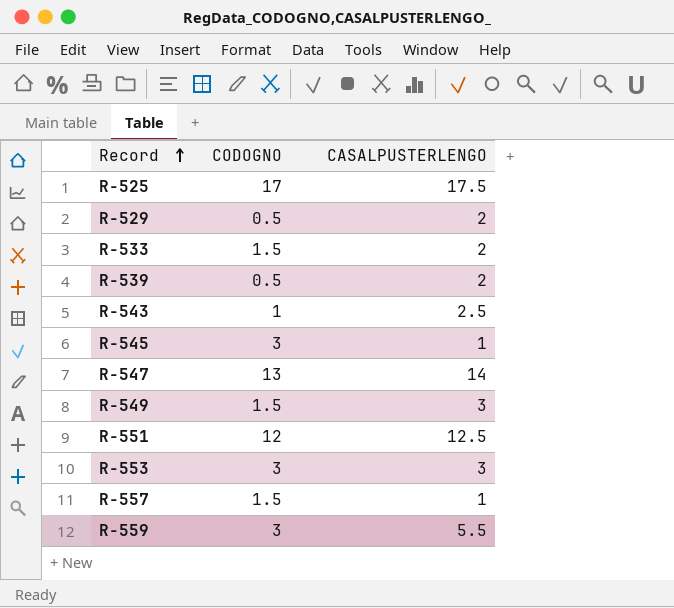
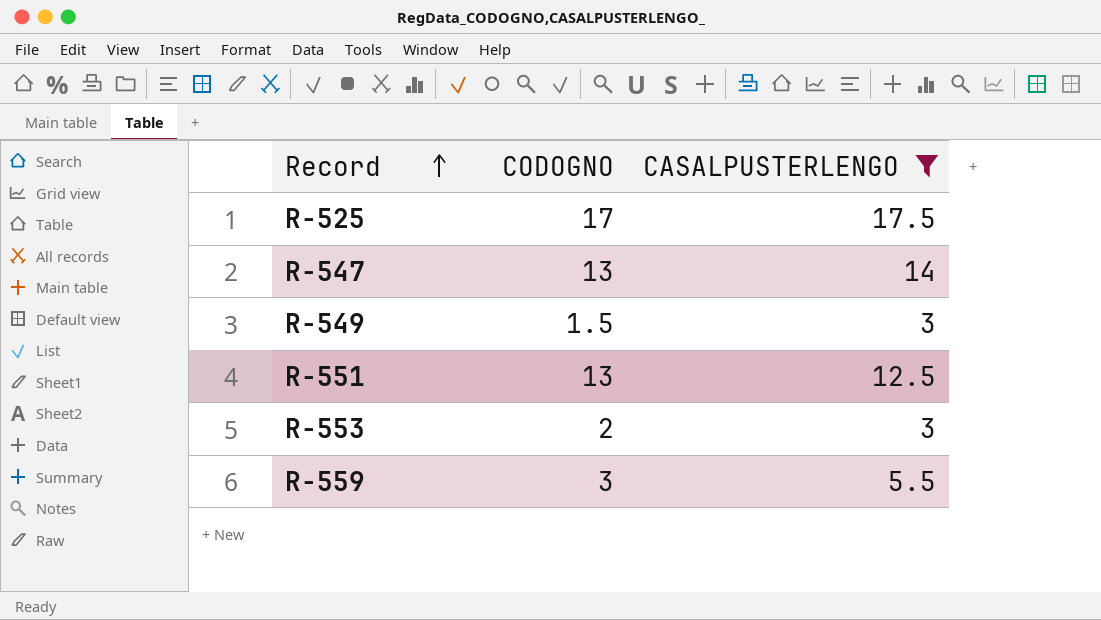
filter: none -> CASALPUSTERLENGO >= 3
R-551 | CODOGNO: 12 -> 13
R-553 | CODOGNO: 3 -> 2

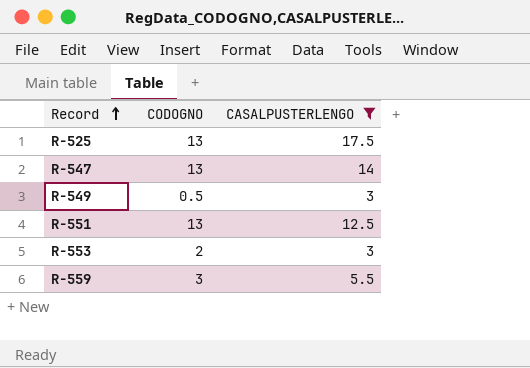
R-525 | CODOGNO: 17 -> 13
R-549 | CODOGNO: 1.5 -> 0.5

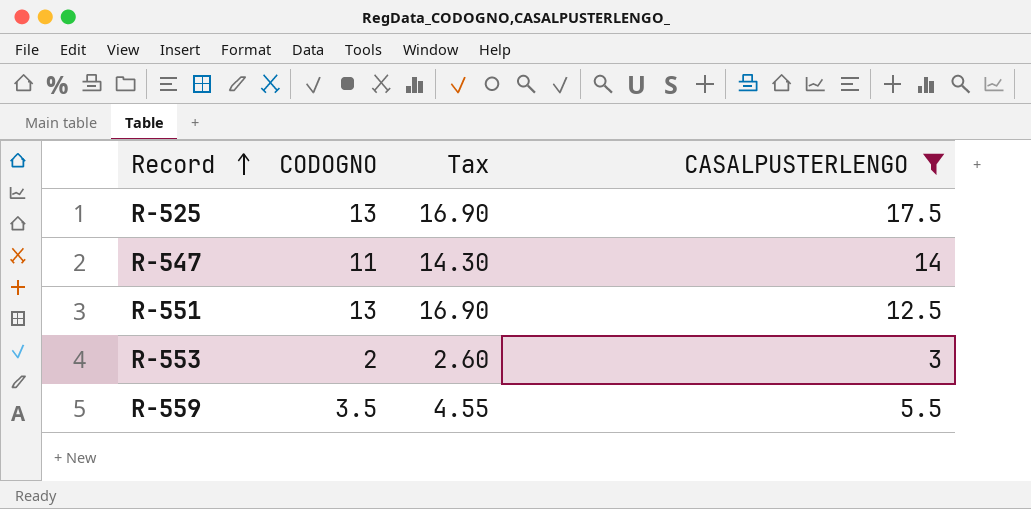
column Tax | formula: none -> [CODOGNO] * 1.3
row R-549: 0.5 | 3 -> none
R-547 | CODOGNO: 13 -> 11
R-559 | CODOGNO: 3 -> 3.5

